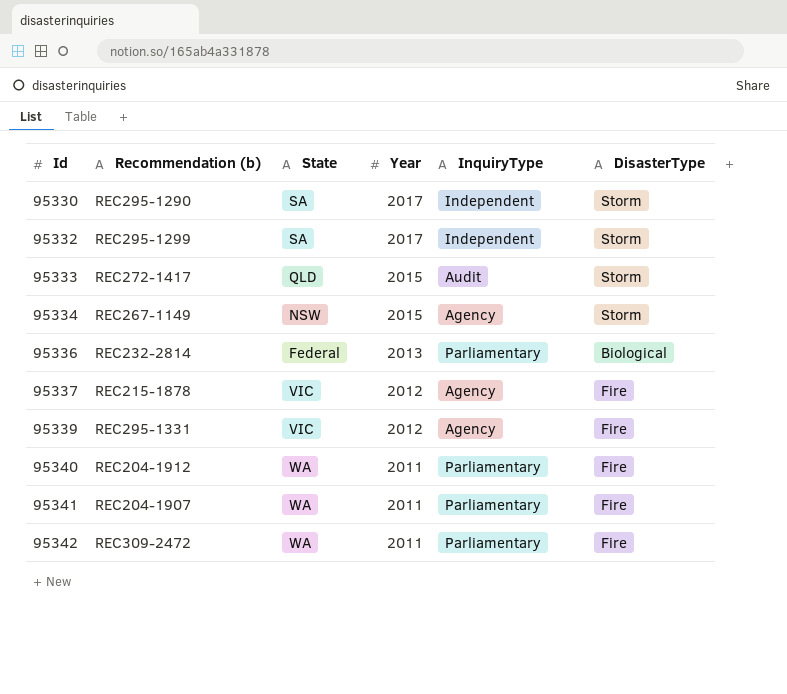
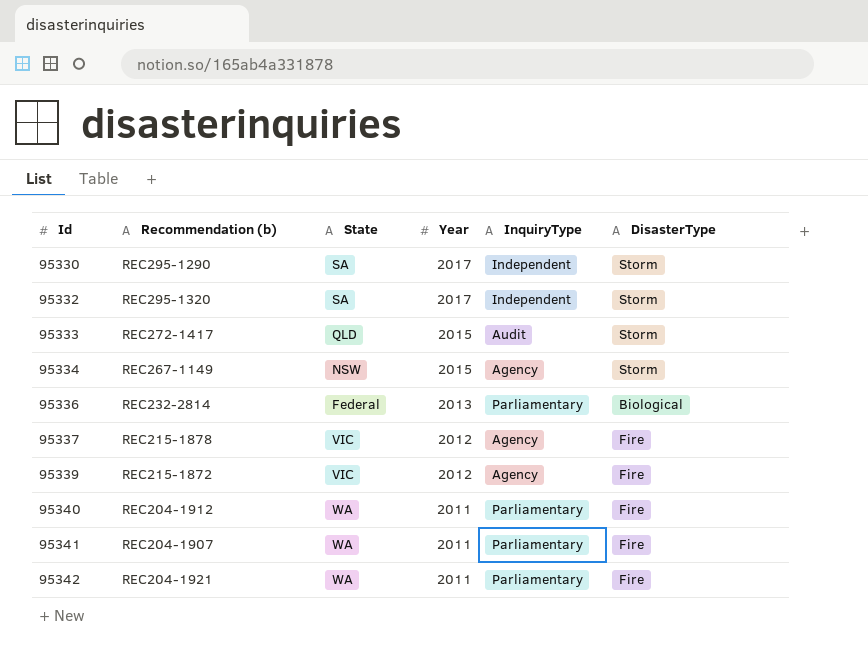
95332 | Recommendation (b): REC295-1299 -> REC295-1320
95339 | Recommendation (b): REC295-1331 -> REC215-1872
95342 | Recommendation (b): REC309-2472 -> REC204-1921

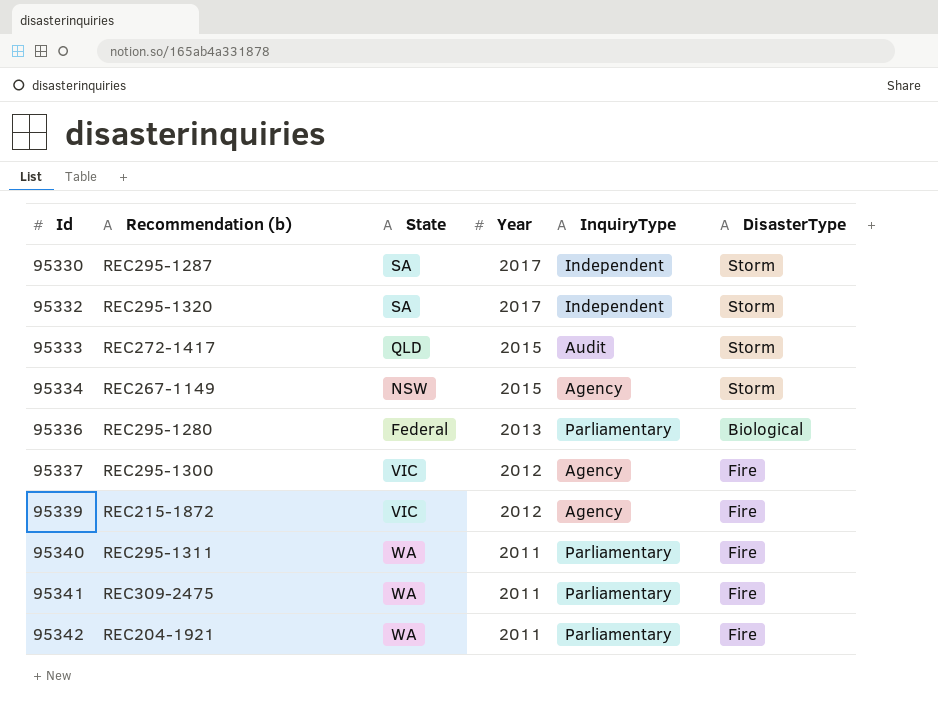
95330 | Recommendation (b): REC295-1290 -> REC295-1287
95336 | Recommendation (b): REC232-2814 -> REC295-1280
95337 | Recommendation (b): REC215-1878 -> REC295-1300
95340 | Recommendation (b): REC204-1912 -> REC295-1311
95341 | Recommendation (b): REC204-1907 -> REC309-2475

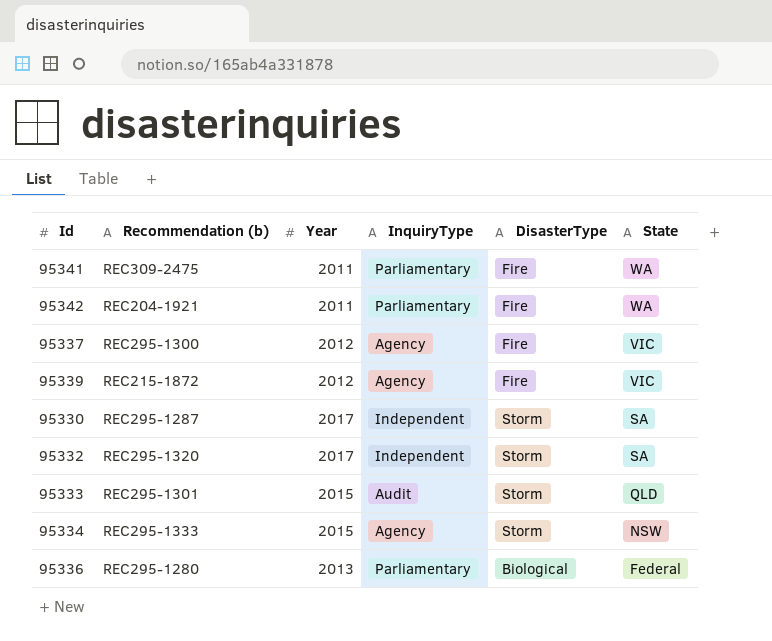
row order: Id ascending -> State descending
column State | position: 3 -> 6
row 95340: REC295-1311 | WA | 2011 | Parliamentary | Fire -> none
95333 | Recommendation (b): REC272-1417 -> REC295-1301
95334 | Recommendation (b): REC267-1149 -> REC295-1333

